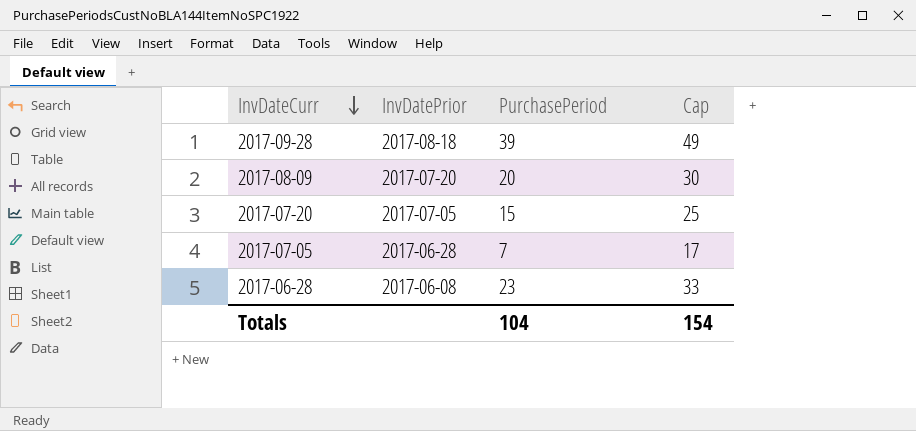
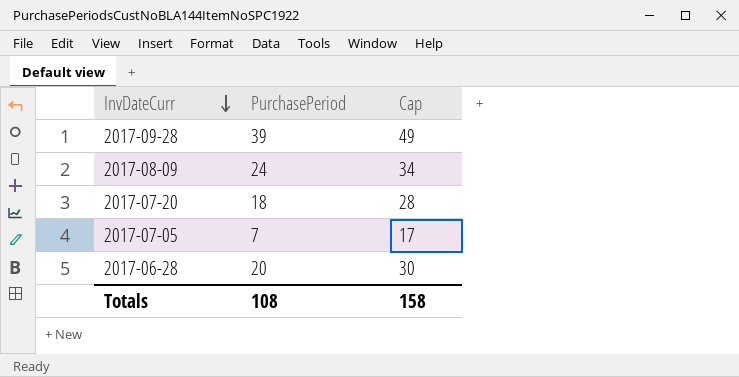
column InvDatePrior | position: 2 -> none
2017-08-09 | PurchasePeriod: 20 -> 24
2017-08-09 | Cap: 30 -> 34
2017-07-20 | PurchasePeriod: 15 -> 18
2017-07-20 | Cap: 25 -> 28
2017-06-28 | PurchasePeriod: 23 -> 20
2017-06-28 | Cap: 33 -> 30
Totals | PurchasePeriod: 104 -> 108
Totals | Cap: 154 -> 158

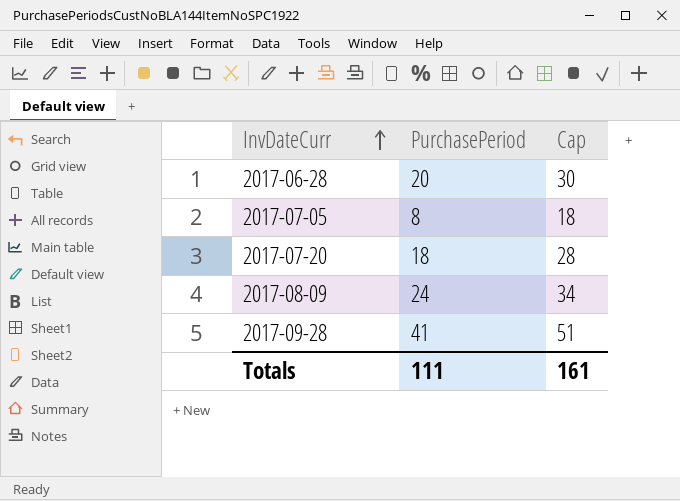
row order: InvDateCurr descending -> InvDateCurr ascending
2017-07-05 | PurchasePeriod: 7 -> 8
2017-07-05 | Cap: 17 -> 18
2017-09-28 | PurchasePeriod: 39 -> 41
2017-09-28 | Cap: 49 -> 51
Totals | PurchasePeriod: 108 -> 111
Totals | Cap: 158 -> 161

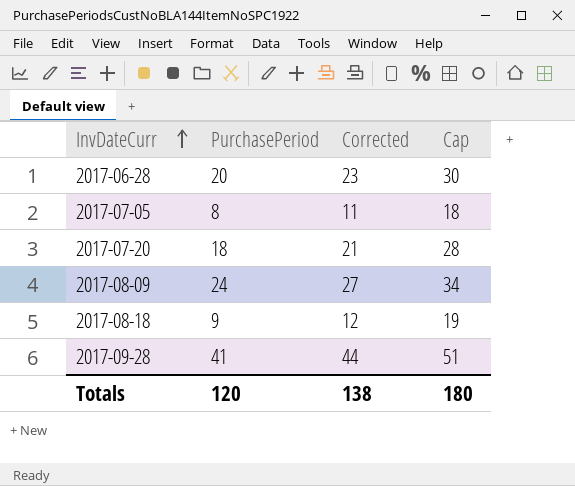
column Corrected | formula: none -> [PurchasePeriod] + 3
row 2017-08-18: none -> 9 | 12 | 19
Totals | PurchasePeriod: 111 -> 120
Totals | Cap: 161 -> 180

